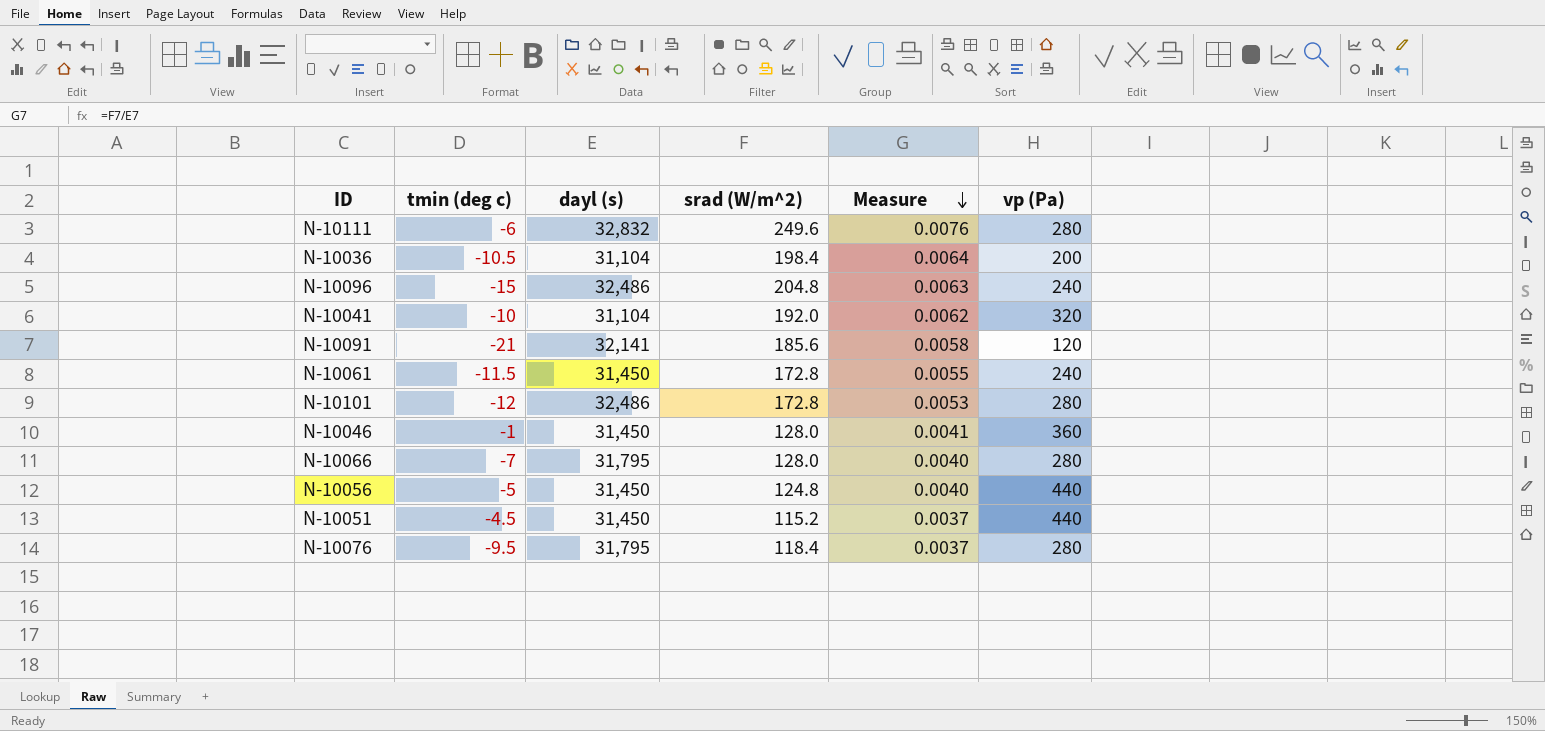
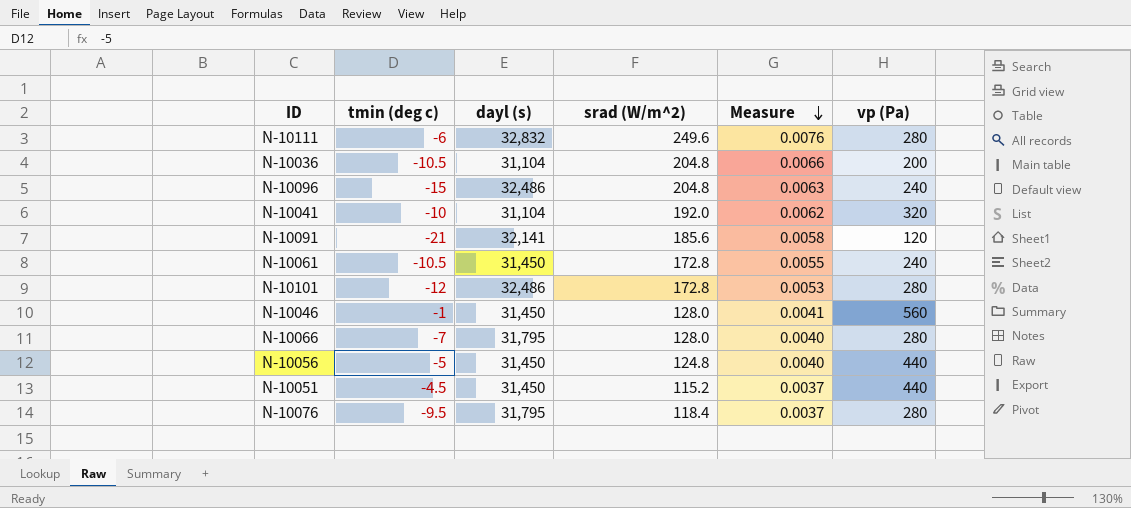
N-10036 | srad (W/m^2): 198.4 -> 204.8
N-10036 | Measure: 0.0064 -> 0.0066
N-10061 | tmin (deg c): -11.5 -> -10.5
N-10046 | vp (Pa): 360 -> 560

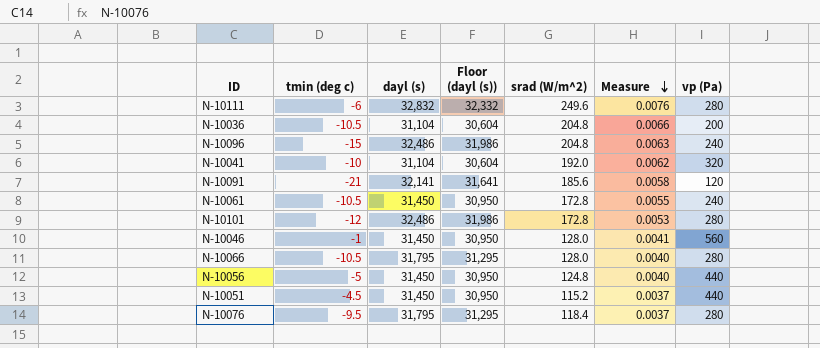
column Floor (dayl (s)) | formula: none -> [dayl (s)] - 500
N-10066 | tmin (deg c): -7 -> -10.5

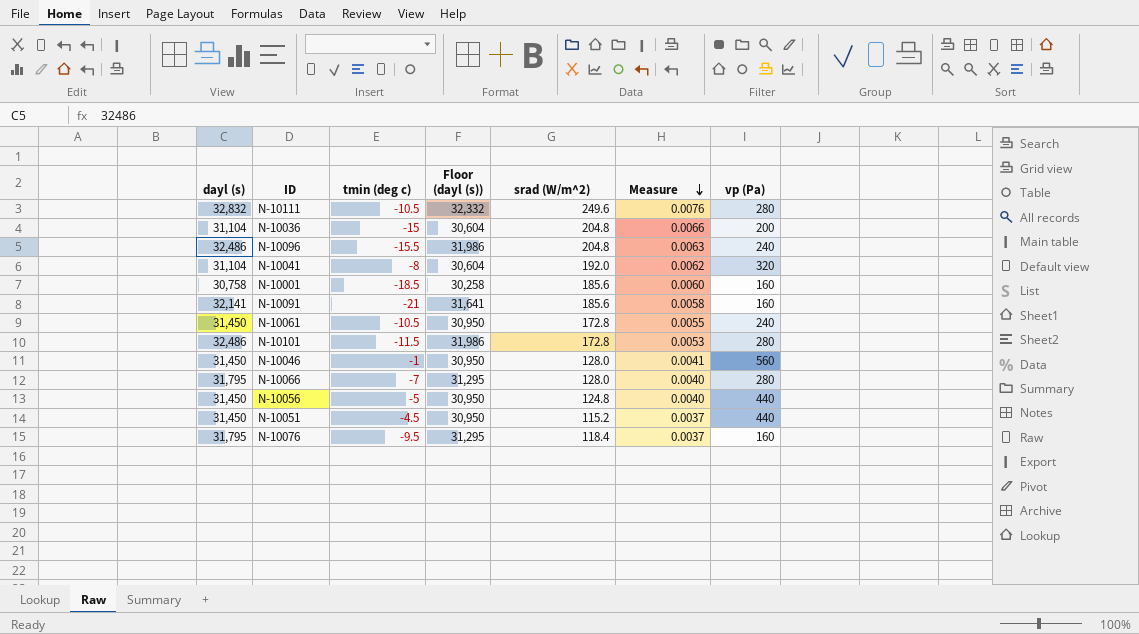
column dayl (s) | position: 3 -> 1
N-10111 | tmin (deg c): -6 -> -10.5
N-10036 | tmin (deg c): -10.5 -> -15
N-10096 | tmin (deg c): -15 -> -15.5
N-10041 | tmin (deg c): -10 -> -8
row N-10001: none -> 30,758 | -18.5 | 30,258 | 185.6 | 0.0060 | 160
N-10091 | vp (Pa): 120 -> 160
N-10101 | tmin (deg c): -12 -> -11.5
N-10066 | tmin (deg c): -10.5 -> -7
N-10076 | vp (Pa): 280 -> 160

